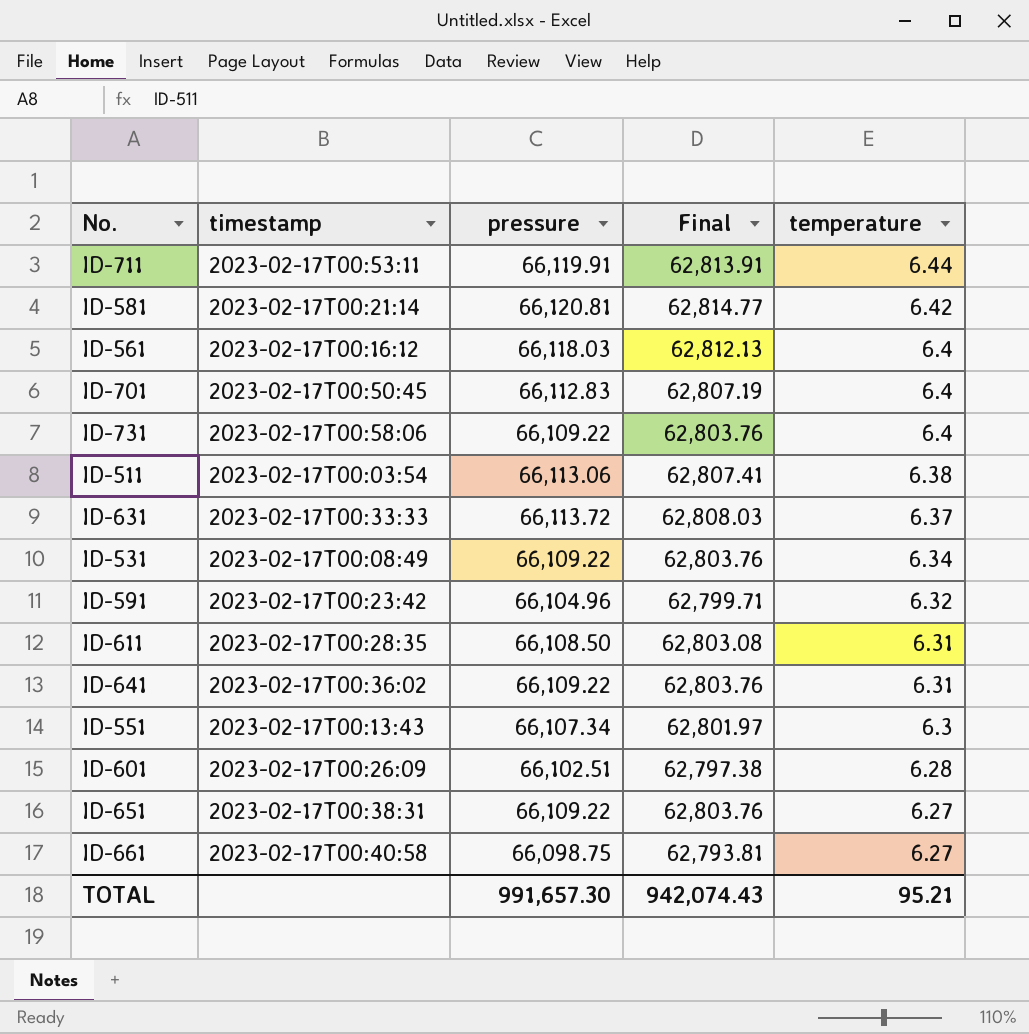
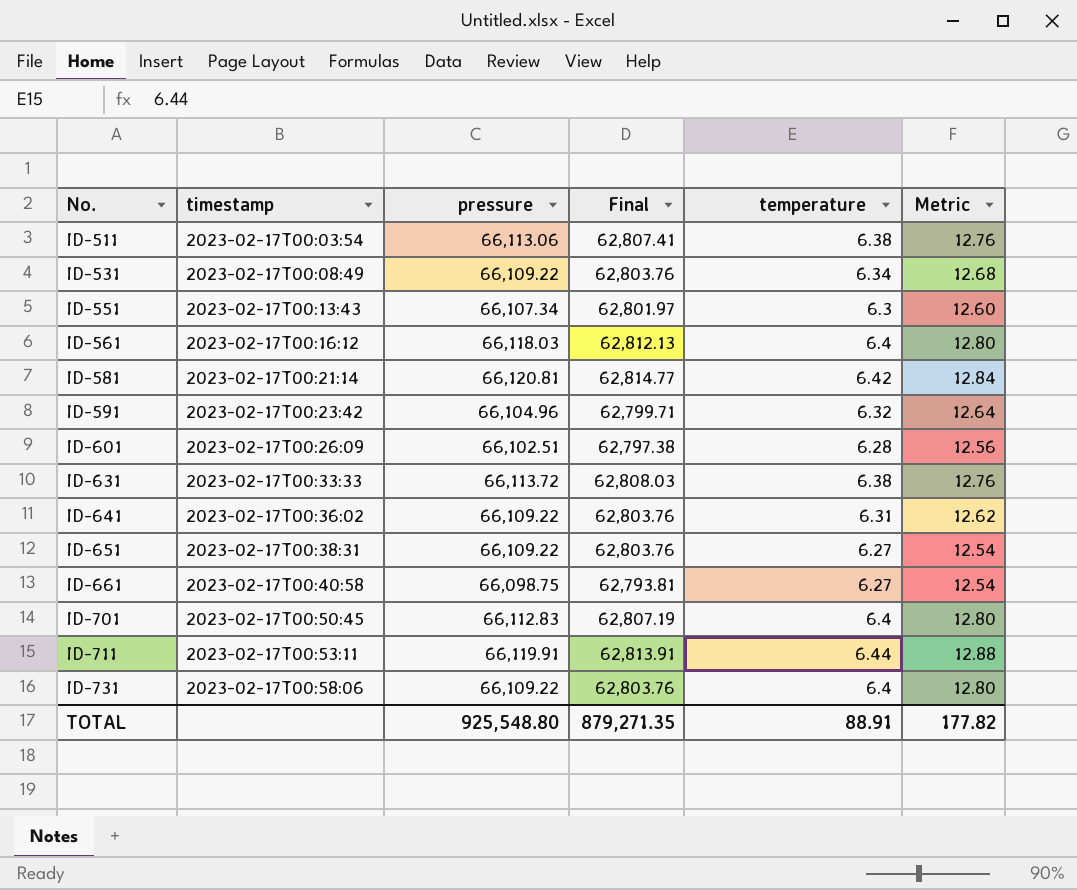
row order: temperature descending -> No. ascending
column Metric | formula: none -> [temperature] * 2
row ID-611: 2023-02-17T00:28:35 | 66,108.50 | 62,803.08 | 6.31 -> none
ID-631 | temperature: 6.37 -> 6.38
TOTAL | pressure: 991,657.30 -> 925,548.80
TOTAL | Final: 942,074.43 -> 879,271.35
TOTAL | temperature: 95.21 -> 88.91

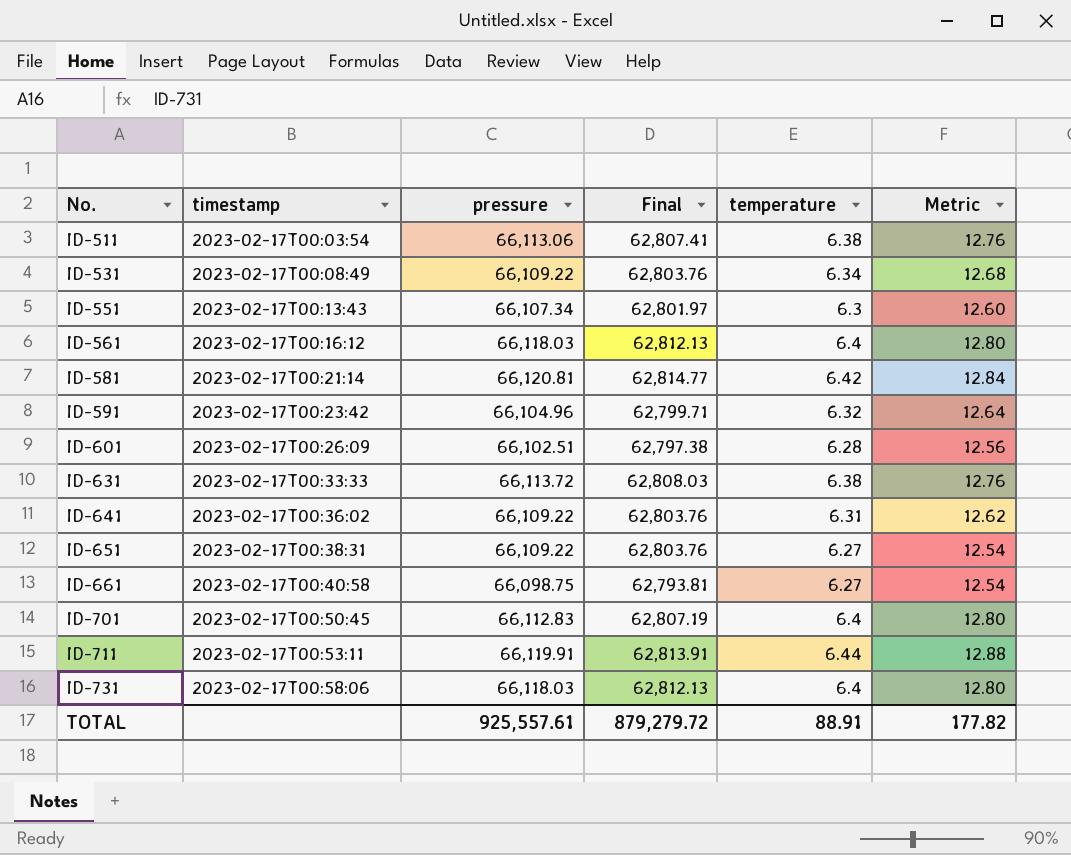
ID-731 | pressure: 66,109.22 -> 66,118.03
ID-731 | Final: 62,803.76 -> 62,812.13
TOTAL | pressure: 925,548.80 -> 925,557.61
TOTAL | Final: 879,271.35 -> 879,279.72

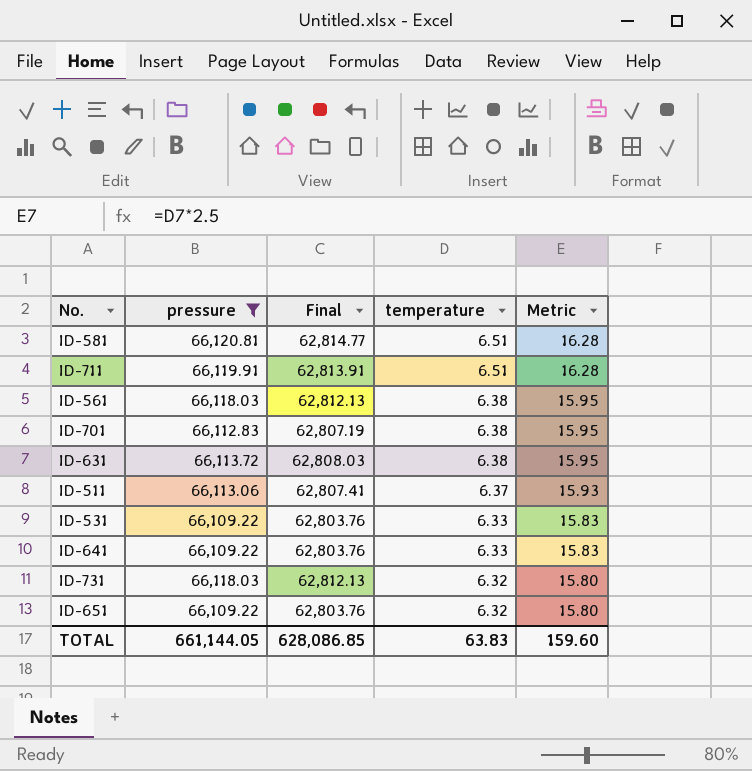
filter: none -> pressure >= 66,109.22
row order: No. ascending -> temperature descending
column timestamp | position: 2 -> none
column Metric | formula: [temperature] * 2 -> [temperature] * 2.5
ID-581 | temperature: 6.42 -> 6.51
ID-711 | temperature: 6.44 -> 6.51
ID-561 | temperature: 6.4 -> 6.38
ID-701 | temperature: 6.4 -> 6.38
ID-511 | temperature: 6.38 -> 6.37
ID-531 | temperature: 6.34 -> 6.33
ID-641 | temperature: 6.31 -> 6.33
ID-731 | temperature: 6.4 -> 6.32
ID-651 | temperature: 6.27 -> 6.32
TOTAL | pressure: 925,557.61 -> 661,144.05
TOTAL | Final: 879,279.72 -> 628,086.85
TOTAL | temperature: 88.91 -> 63.83
TOTAL | Metric: 177.82 -> 159.60

